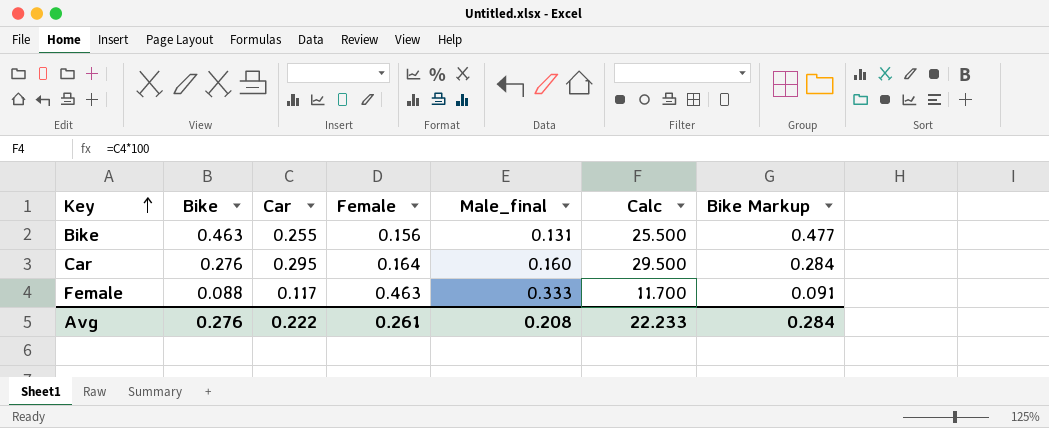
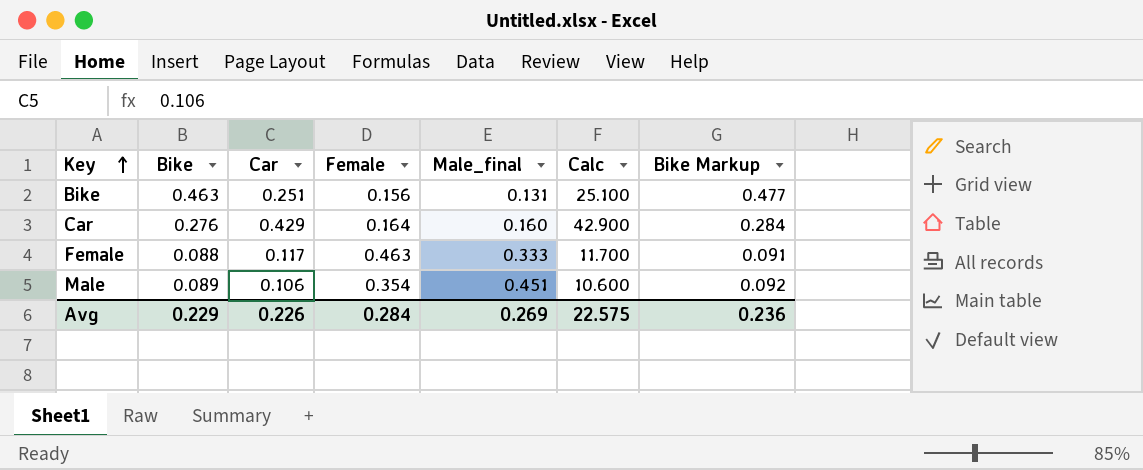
Bike | Car: 0.255 -> 0.251
Bike | Calc: 25.500 -> 25.100
Car | Car: 0.295 -> 0.429
Car | Calc: 29.500 -> 42.900
row Male: none -> 0.089 | 0.106 | 0.354 | 0.451 | 10.600 | 0.092
Avg | Bike: 0.276 -> 0.229
Avg | Car: 0.222 -> 0.226
Avg | Female: 0.261 -> 0.284
Avg | Male_final: 0.208 -> 0.269
Avg | Calc: 22.233 -> 22.575
Avg | Bike Markup: 0.284 -> 0.236

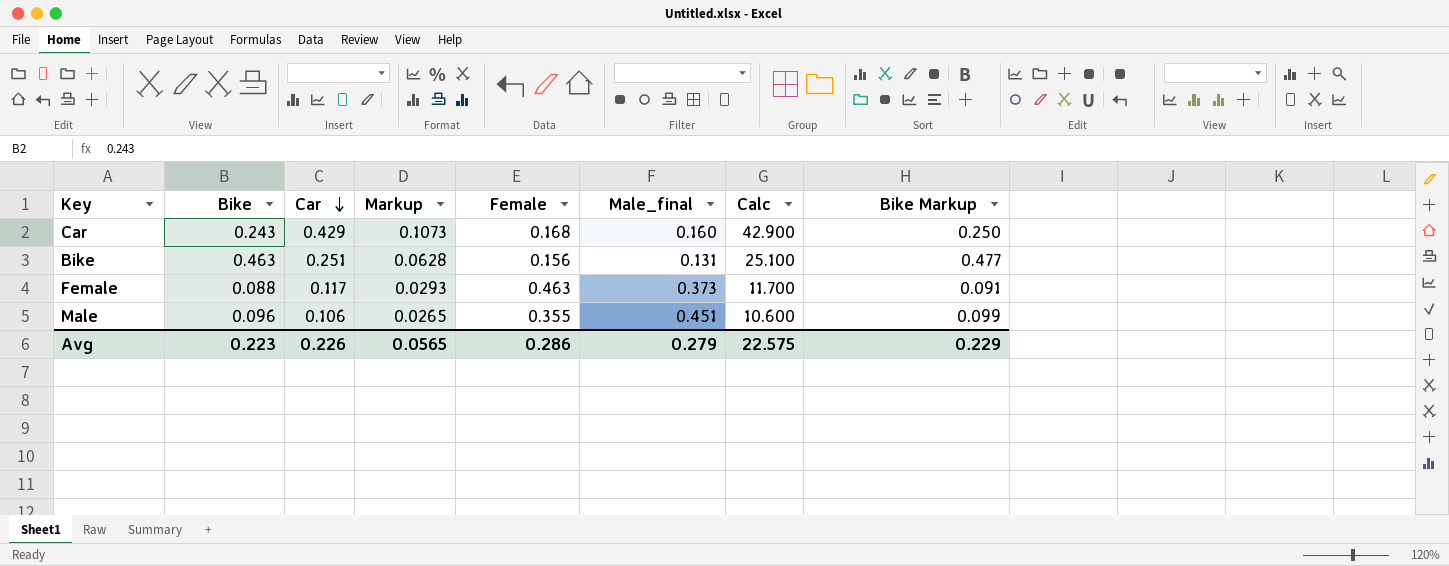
row order: Key ascending -> Car descending
column Markup | formula: none -> [Car] * 0.25
Car | Bike: 0.276 -> 0.243
Car | Female: 0.164 -> 0.168
Car | Bike Markup: 0.284 -> 0.250
Female | Male_final: 0.333 -> 0.373
Male | Bike: 0.089 -> 0.096
Male | Female: 0.354 -> 0.355
Male | Bike Markup: 0.092 -> 0.099
Avg | Bike: 0.229 -> 0.223
Avg | Female: 0.284 -> 0.286
Avg | Male_final: 0.269 -> 0.279
Avg | Bike Markup: 0.236 -> 0.229

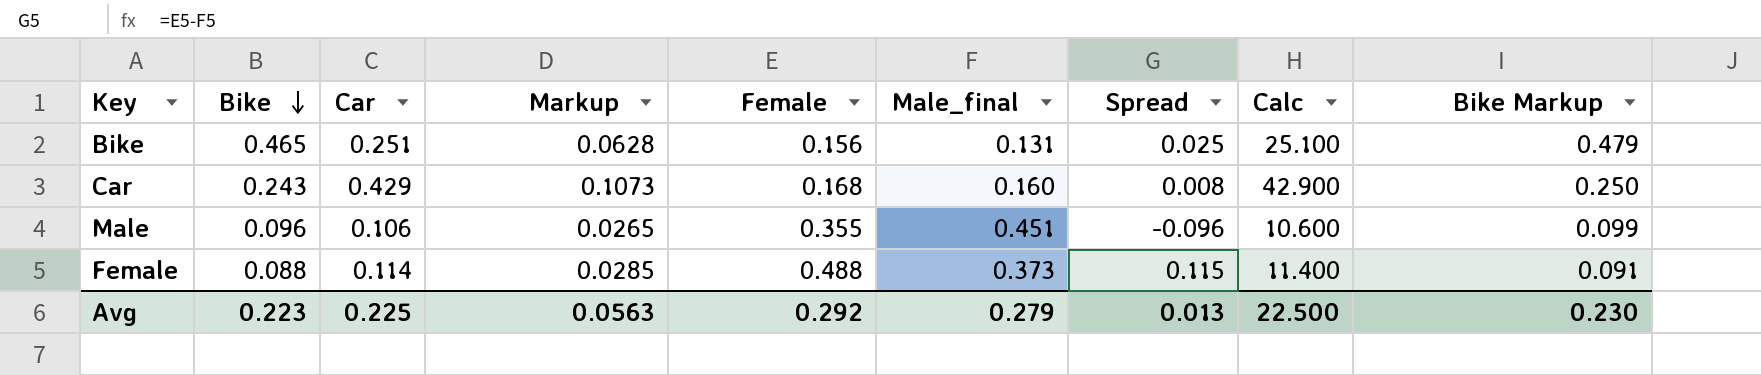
row order: Car descending -> Bike descending
column Spread | formula: none -> [Female] - [Male_final]
Bike | Bike: 0.463 -> 0.465
Bike | Bike Markup: 0.477 -> 0.479
Female | Car: 0.117 -> 0.114
Female | Markup: 0.0293 -> 0.0285
Female | Female: 0.463 -> 0.488
Female | Calc: 11.700 -> 11.400
Avg | Car: 0.226 -> 0.225
Avg | Markup: 0.0565 -> 0.0563
Avg | Female: 0.286 -> 0.292
Avg | Calc: 22.575 -> 22.500
Avg | Bike Markup: 0.229 -> 0.230

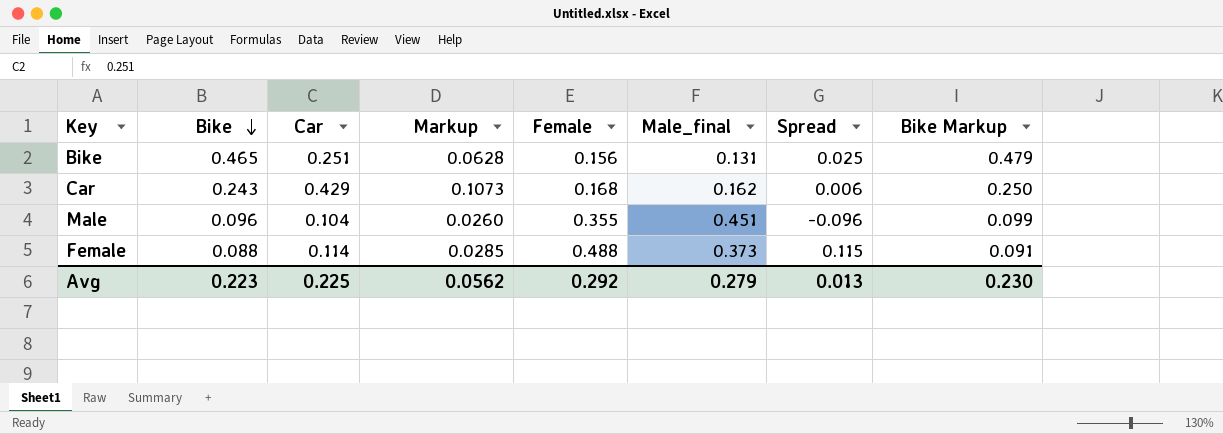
column Calc | formula: [Car] * 100 -> none
Car | Male_final: 0.160 -> 0.162
Car | Spread: 0.008 -> 0.006
Male | Car: 0.106 -> 0.104
Male | Markup: 0.0265 -> 0.0260
Avg | Markup: 0.0563 -> 0.0562

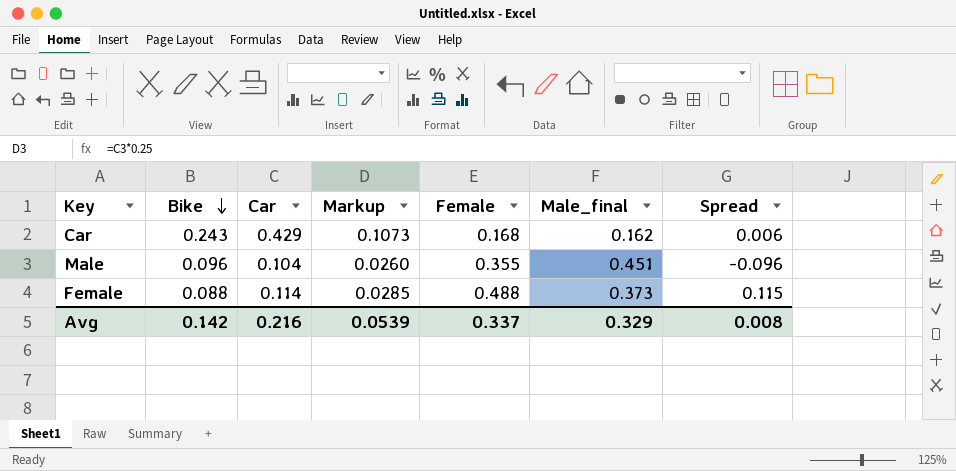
column Bike Markup | formula: [Bike] * 1.03 -> none
row Bike: 0.465 | 0.251 | 0.0628 | 0.156 | 0.131 | 0.025 | 0.479 -> none
Avg | Bike: 0.223 -> 0.142
Avg | Car: 0.225 -> 0.216
Avg | Markup: 0.0562 -> 0.0539
Avg | Female: 0.292 -> 0.337
Avg | Male_final: 0.279 -> 0.329
Avg | Spread: 0.013 -> 0.008

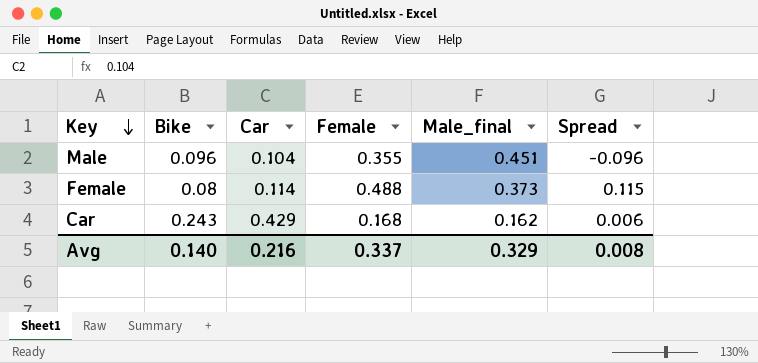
row order: Bike descending -> Key descending
column Markup | formula: [Car] * 0.25 -> none
Female | Bike: 0.088 -> 0.08
Avg | Bike: 0.142 -> 0.140

